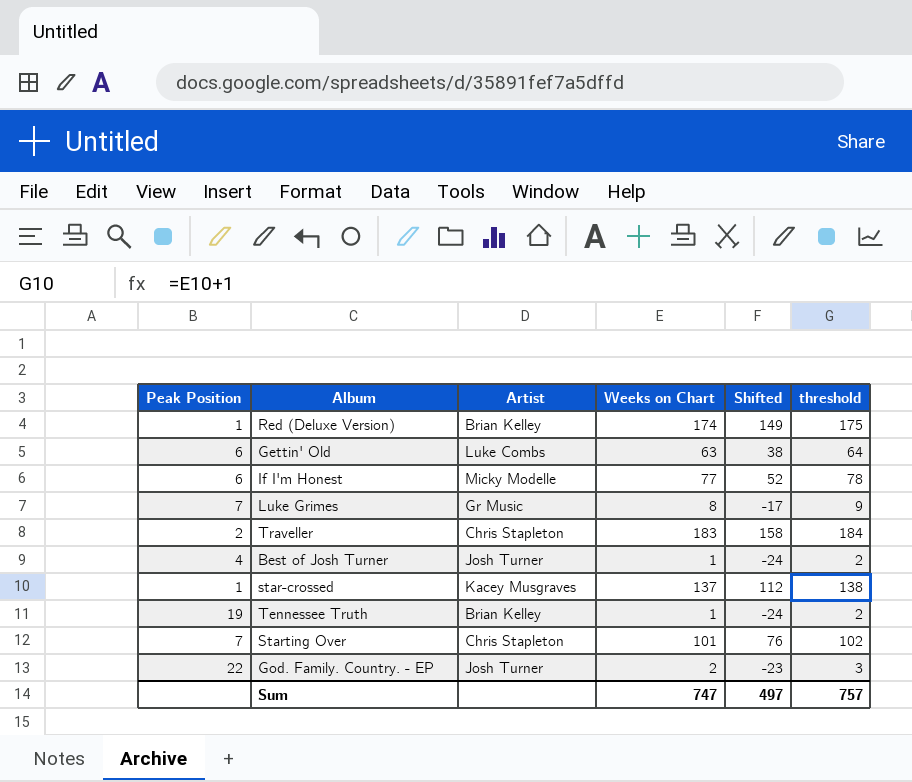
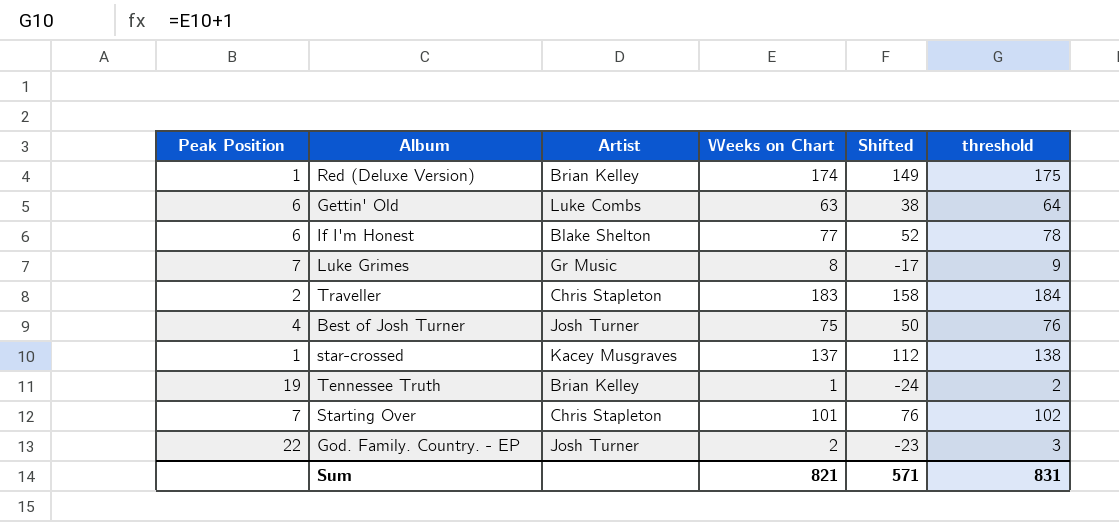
If I'm Honest | Artist: Micky Modelle -> Blake Shelton
Best of Josh Turner | Weeks on Chart: 1 -> 75
Best of Josh Turner | Shifted: -24 -> 50
Best of Josh Turner | threshold: 2 -> 76
Sum | Weeks on Chart: 747 -> 821
Sum | Shifted: 497 -> 571
Sum | threshold: 757 -> 831

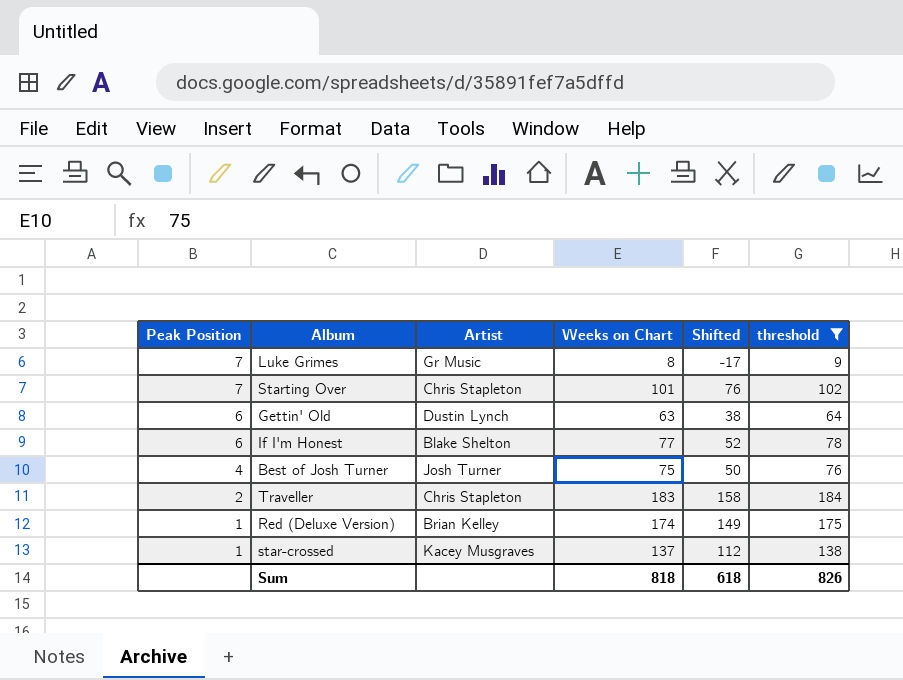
filter: none -> threshold >= 9
row order: none -> Peak Position descending
Gettin' Old | Artist: Luke Combs -> Dustin Lynch
Sum | Weeks on Chart: 821 -> 818
Sum | Shifted: 571 -> 618
Sum | threshold: 831 -> 826

